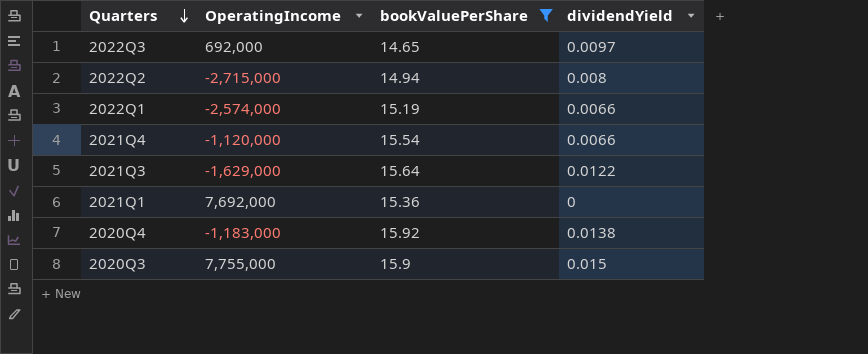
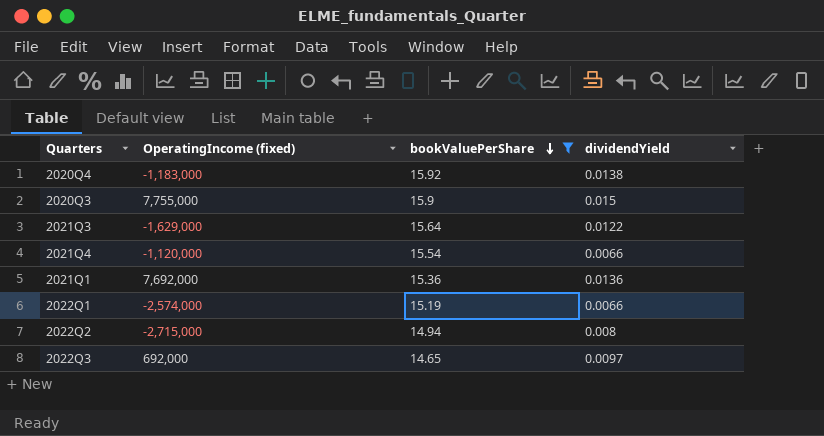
row order: Quarters descending -> bookValuePerShare descending
column name: OperatingIncome -> OperatingIncome (fixed)
2021Q1 | dividendYield: 0 -> 0.0136

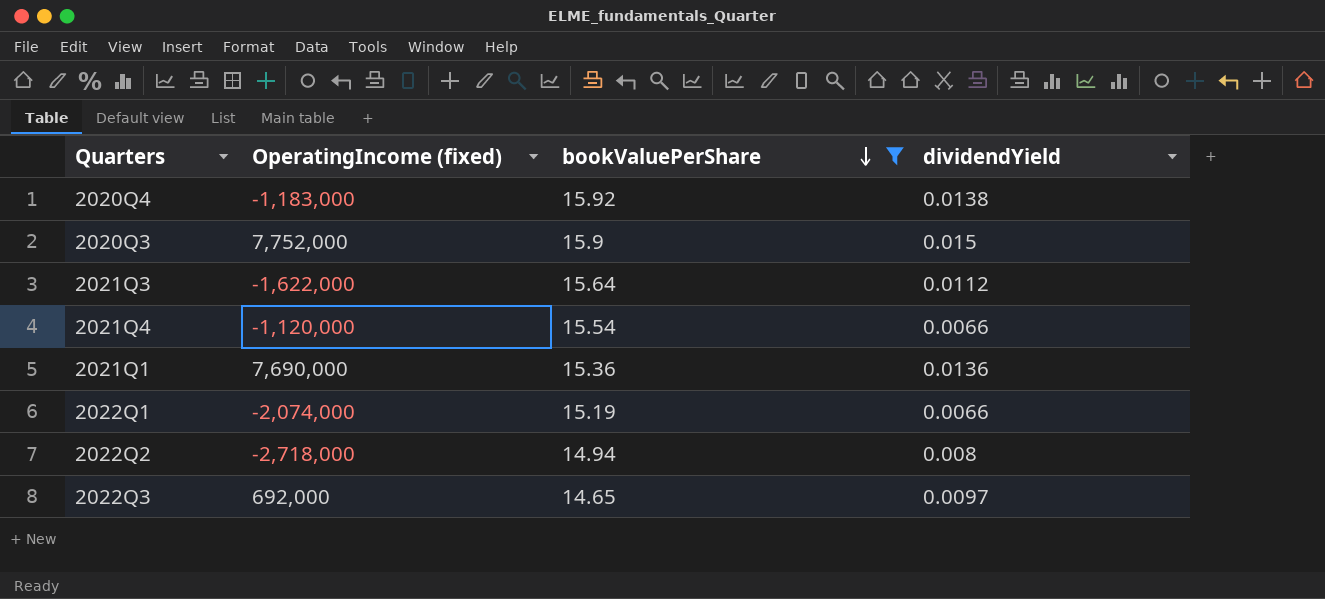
2020Q3 | OperatingIncome (fixed): 7,755,000 -> 7,752,000
2021Q3 | OperatingIncome (fixed): -1,629,000 -> -1,622,000
2021Q3 | dividendYield: 0.0122 -> 0.0112
2021Q1 | OperatingIncome (fixed): 7,692,000 -> 7,690,000
2022Q1 | OperatingIncome (fixed): -2,574,000 -> -2,074,000
2022Q2 | OperatingIncome (fixed): -2,715,000 -> -2,718,000

